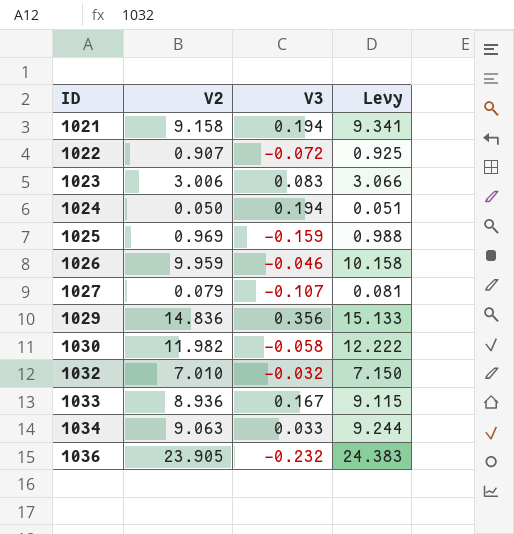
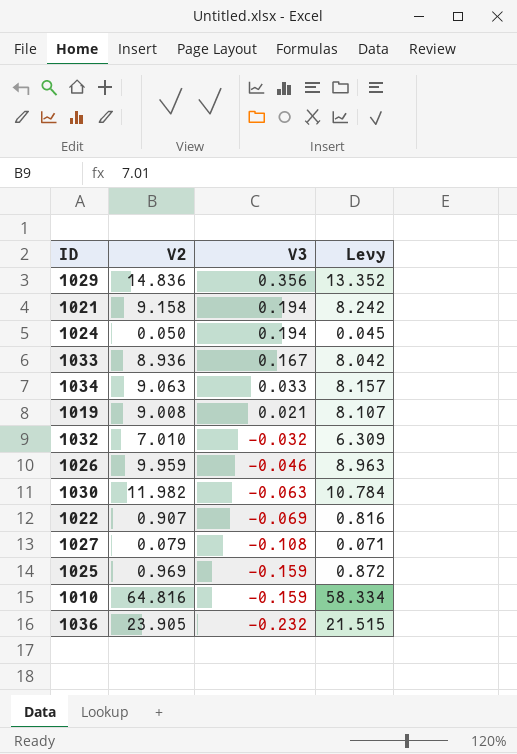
row order: ID ascending -> V3 descending
column Levy | formula: [V2] * 1.02 -> [V2] * 0.9
row 1023: 3.006 | 0.083 | 3.066 -> none
row 1019: none -> 9.008 | 0.021 | 8.107
1030 | V3: -0.058 -> -0.063
1022 | V3: -0.072 -> -0.069
1027 | V3: -0.107 -> -0.108
row 1010: none -> 64.816 | -0.159 | 58.334

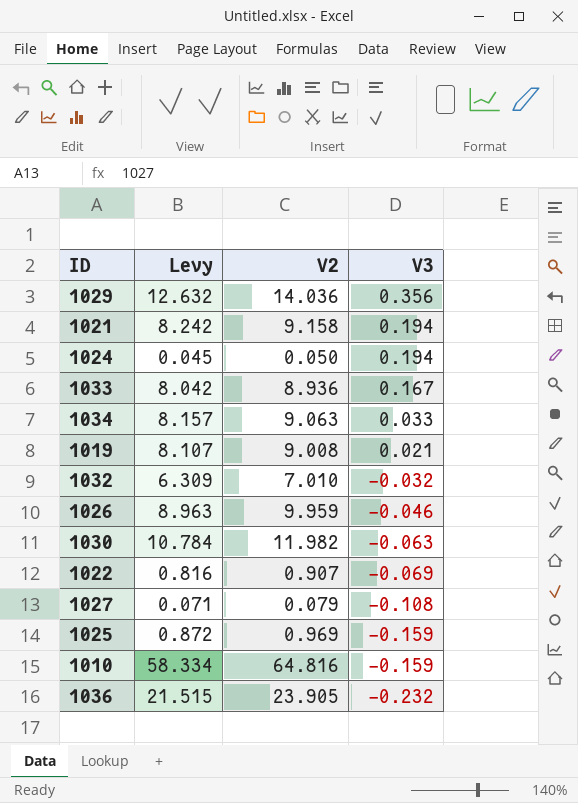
column Levy | position: 4 -> 2
1029 | Levy: 13.352 -> 12.632
1029 | V2: 14.836 -> 14.036

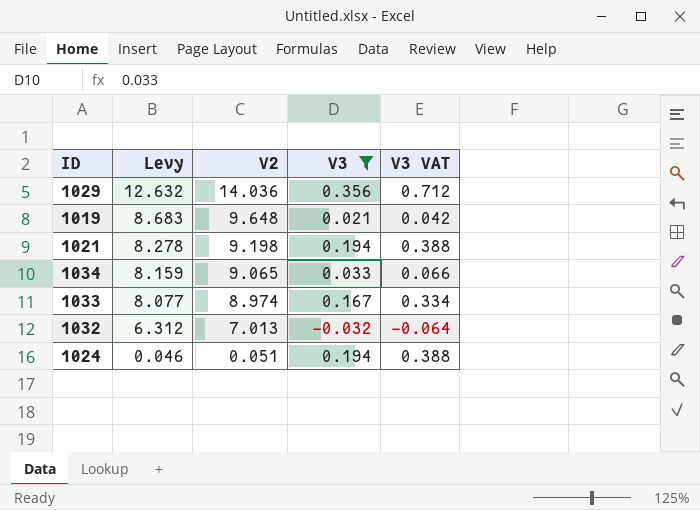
filter: none -> V3 >= -0.032
row order: V3 descending -> Levy descending
column V3 VAT | formula: none -> [V3] * 2
1019 | Levy: 8.107 -> 8.683
1019 | V2: 9.008 -> 9.648
1021 | Levy: 8.242 -> 8.278
1021 | V2: 9.158 -> 9.198
1034 | Levy: 8.157 -> 8.159
1034 | V2: 9.063 -> 9.065
1033 | Levy: 8.042 -> 8.077
1033 | V2: 8.936 -> 8.974
1032 | Levy: 6.309 -> 6.312
1032 | V2: 7.010 -> 7.013
1024 | Levy: 0.045 -> 0.046
1024 | V2: 0.050 -> 0.051

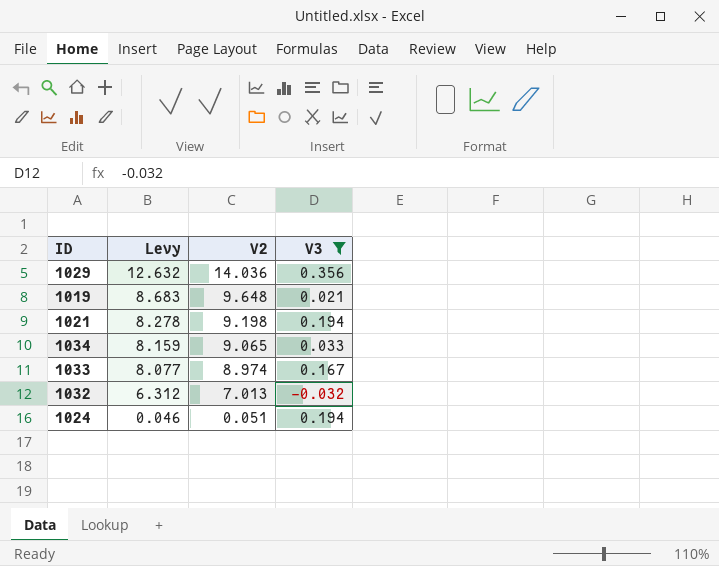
column V3 VAT | formula: [V3] * 2 -> none

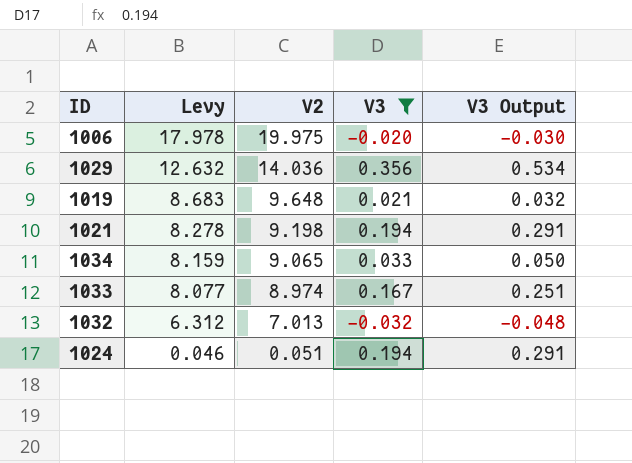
column V3 Output | formula: none -> [V3] * 1.5
row 1006: none -> 17.978 | 19.975 | -0.020 | -0.030

